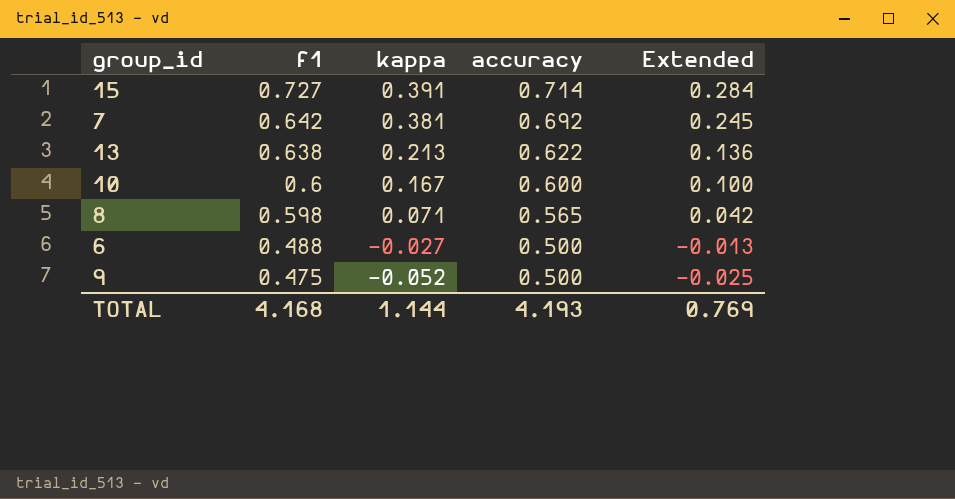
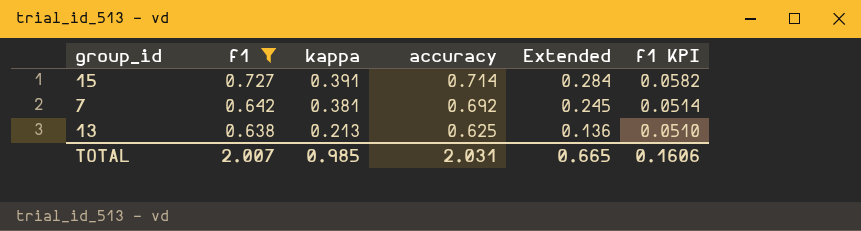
filter: none -> f1 >= 0.638
column f1 KPI | formula: none -> [f1] * 0.08
13 | accuracy: 0.622 -> 0.625
TOTAL | f1: 4.168 -> 2.007
TOTAL | kappa: 1.144 -> 0.985
TOTAL | accuracy: 4.193 -> 2.031
TOTAL | Extended: 0.769 -> 0.665

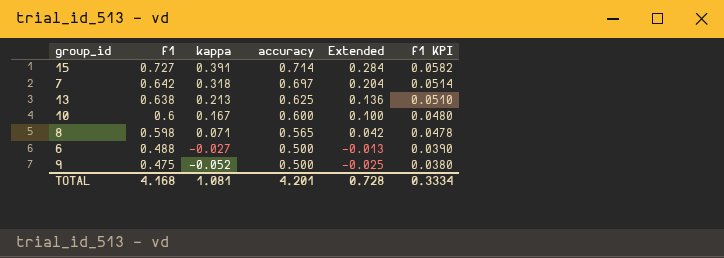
filter: f1 >= 0.638 -> none
7 | kappa: 0.381 -> 0.318
7 | accuracy: 0.692 -> 0.697
7 | Extended: 0.245 -> 0.204
TOTAL | f1: 2.007 -> 4.168
TOTAL | kappa: 0.985 -> 1.081
TOTAL | accuracy: 2.031 -> 4.201
TOTAL | Extended: 0.665 -> 0.728
TOTAL | f1 KPI: 0.1606 -> 0.3334

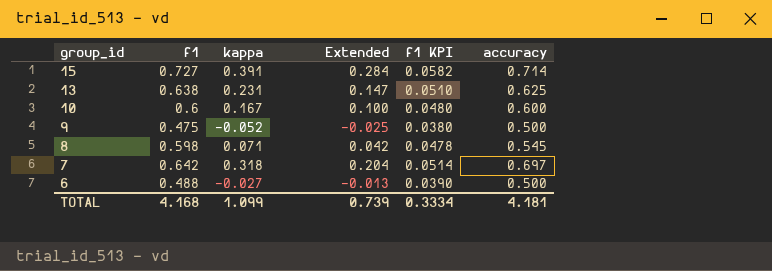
row order: f1 descending -> group_id descending
column accuracy | position: 4 -> 6
13 | kappa: 0.213 -> 0.231
13 | Extended: 0.136 -> 0.147
8 | accuracy: 0.565 -> 0.545
TOTAL | kappa: 1.081 -> 1.099
TOTAL | Extended: 0.728 -> 0.739
TOTAL | accuracy: 4.201 -> 4.181

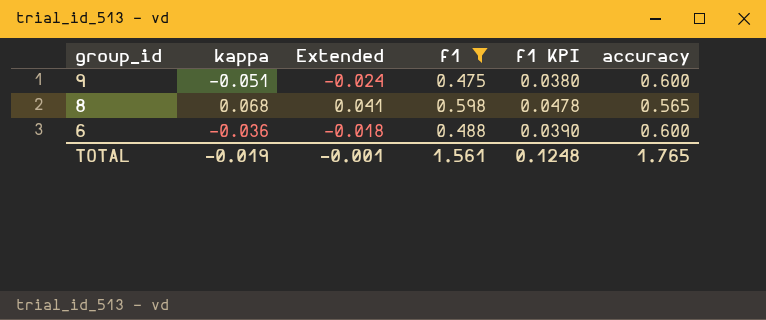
filter: none -> f1 <= 0.598
column f1 | position: 2 -> 4
9 | kappa: -0.052 -> -0.051
9 | Extended: -0.025 -> -0.024
9 | accuracy: 0.500 -> 0.600
8 | kappa: 0.071 -> 0.068
8 | Extended: 0.042 -> 0.041
8 | accuracy: 0.545 -> 0.565
6 | kappa: -0.027 -> -0.036
6 | Extended: -0.013 -> -0.018
6 | accuracy: 0.500 -> 0.600
TOTAL | kappa: 1.099 -> -0.019
TOTAL | Extended: 0.739 -> -0.001
TOTAL | f1: 4.168 -> 1.561
TOTAL | f1 KPI: 0.3334 -> 0.1248
TOTAL | accuracy: 4.181 -> 1.765

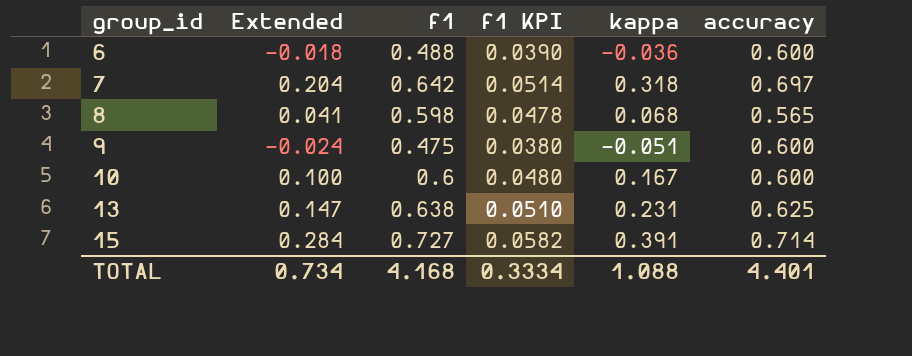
filter: f1 <= 0.598 -> none
row order: group_id descending -> group_id ascending
column kappa | position: 2 -> 5
TOTAL | Extended: -0.001 -> 0.734
TOTAL | f1: 1.561 -> 4.168
TOTAL | f1 KPI: 0.1248 -> 0.3334
TOTAL | kappa: -0.019 -> 1.088
TOTAL | accuracy: 1.765 -> 4.401

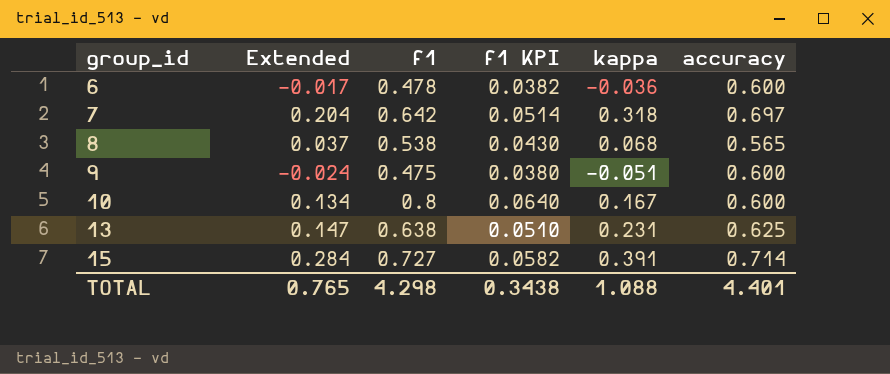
6 | Extended: -0.018 -> -0.017
6 | f1: 0.488 -> 0.478
6 | f1 KPI: 0.0390 -> 0.0382
8 | Extended: 0.041 -> 0.037
8 | f1: 0.598 -> 0.538
8 | f1 KPI: 0.0478 -> 0.0430
10 | Extended: 0.100 -> 0.134
10 | f1: 0.6 -> 0.8
10 | f1 KPI: 0.0480 -> 0.0640
TOTAL | Extended: 0.734 -> 0.765
TOTAL | f1: 4.168 -> 4.298
TOTAL | f1 KPI: 0.3334 -> 0.3438

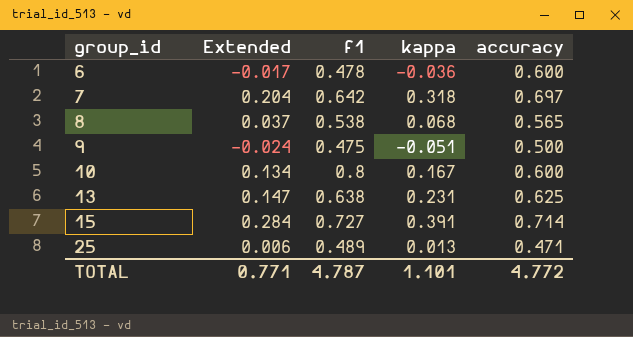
column f1 KPI | formula: [f1] * 0.08 -> none
9 | accuracy: 0.600 -> 0.500
row 25: none -> 0.006 | 0.489 | 0.013 | 0.471
TOTAL | Extended: 0.765 -> 0.771
TOTAL | f1: 4.298 -> 4.787
TOTAL | kappa: 1.088 -> 1.101
TOTAL | accuracy: 4.401 -> 4.772

